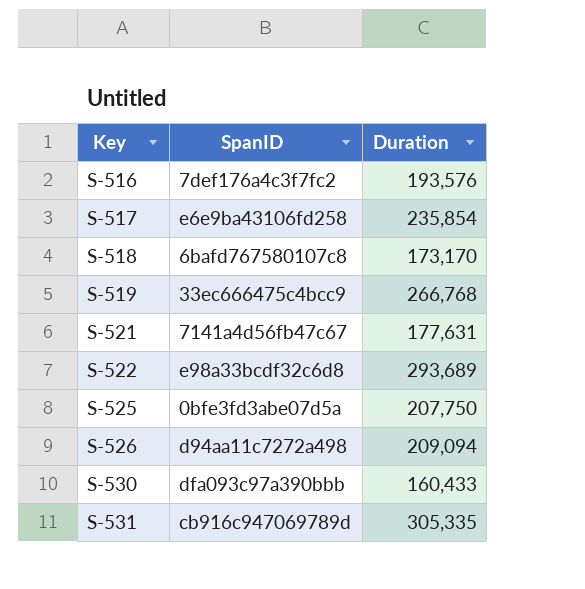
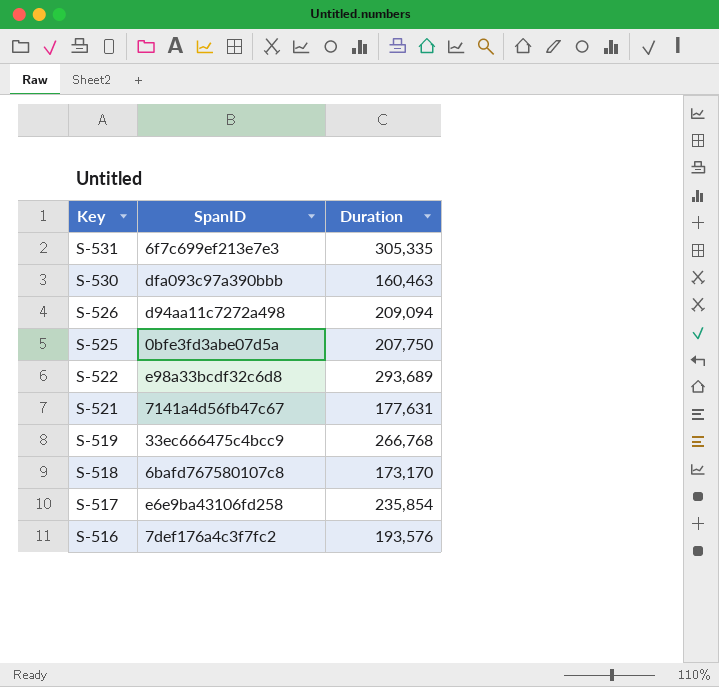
row order: Key ascending -> Key descending
S-531 | SpanID: cb916c947069789d -> 6f7c699ef213e7e3
S-530 | Duration: 160,433 -> 160,463

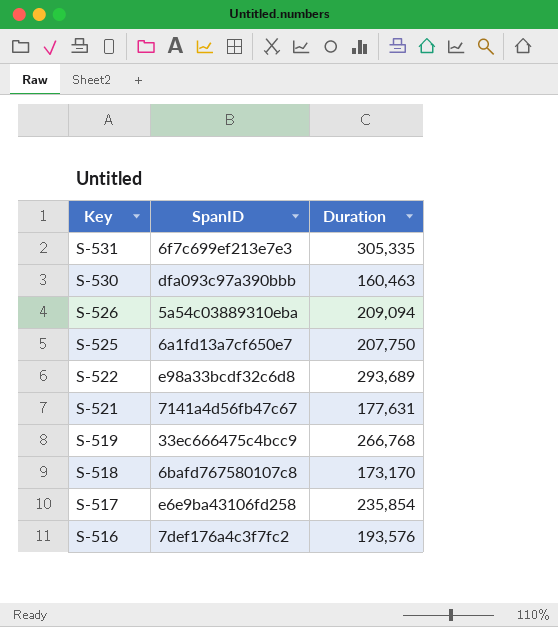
S-526 | SpanID: d94aa11c7272a498 -> 5a54c03889310eba
S-525 | SpanID: 0bfe3fd3abe07d5a -> 6a1fd13a7cf650e7

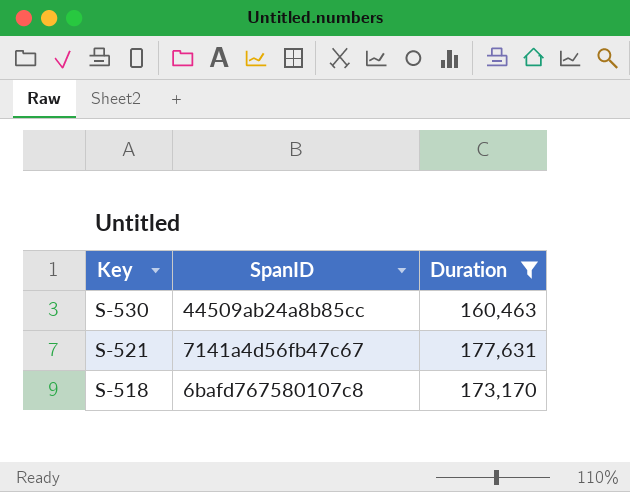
filter: none -> Duration <= 177,631
S-530 | SpanID: dfa093c97a390bbb -> 44509ab24a8b85cc

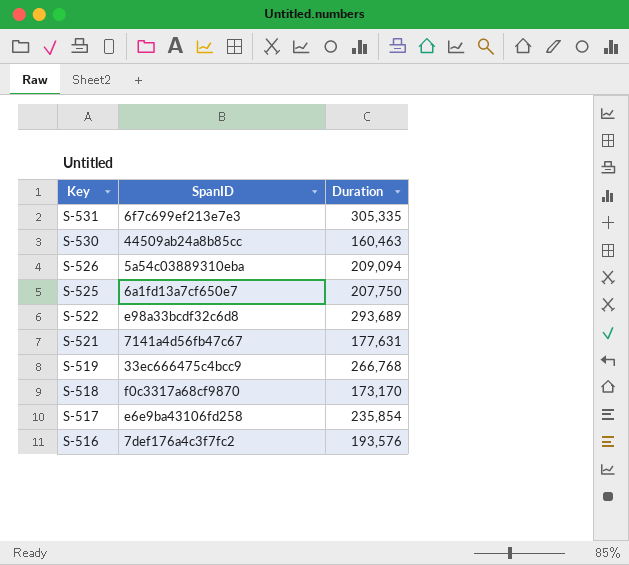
filter: Duration <= 177,631 -> none
S-518 | SpanID: 6bafd767580107c8 -> f0c3317a68cf9870

